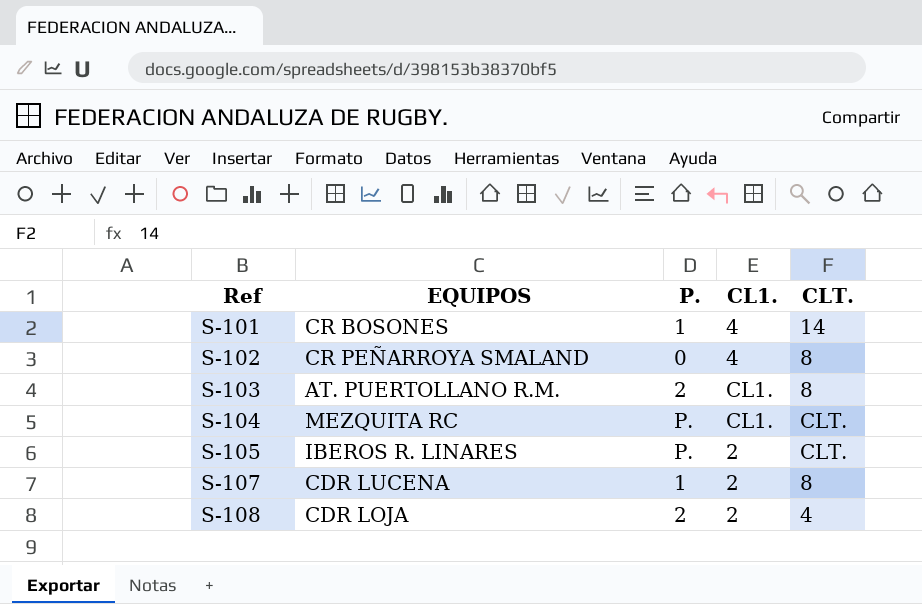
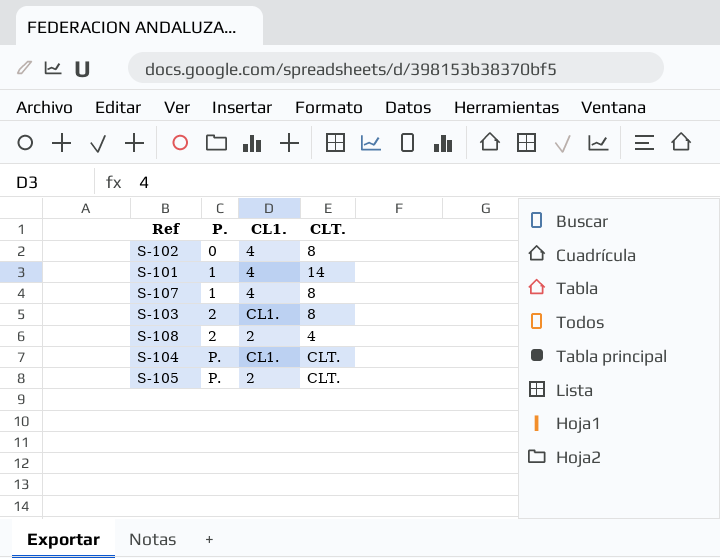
row order: Ref ascending -> P. ascending
column EQUIPOS | position: 2 -> none
S-107 | CL1.: 2 -> 4

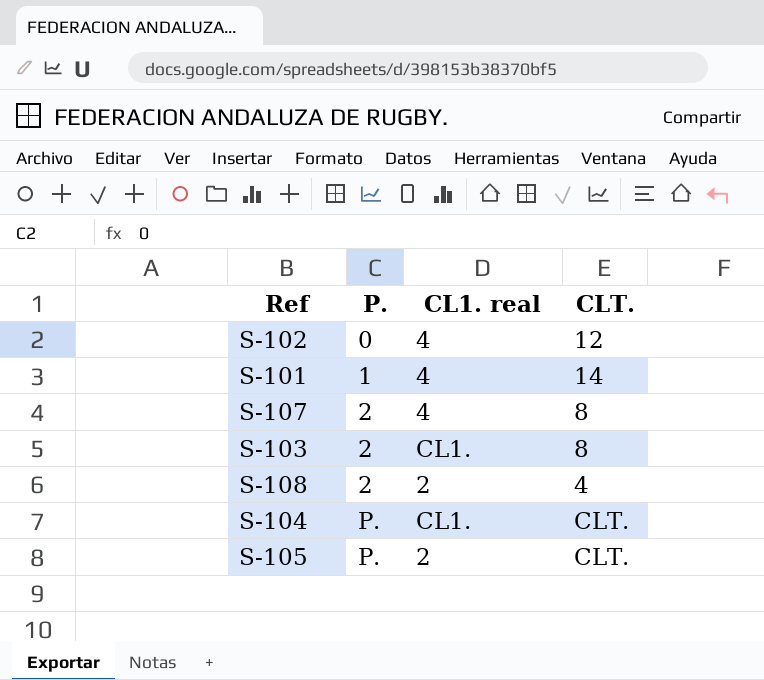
column name: CL1. -> CL1. real
S-102 | CLT.: 8 -> 12
S-107 | P.: 1 -> 2

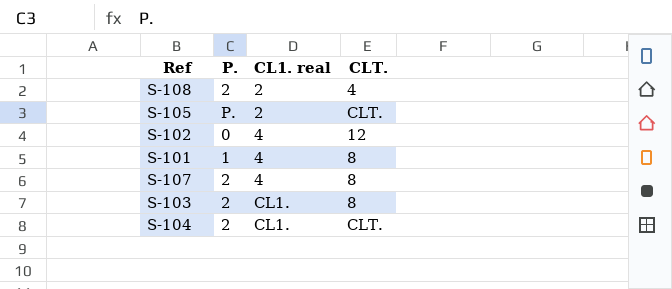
row order: P. ascending -> CL1. real ascending
S-101 | CLT.: 14 -> 8
S-104 | P.: P. -> 2

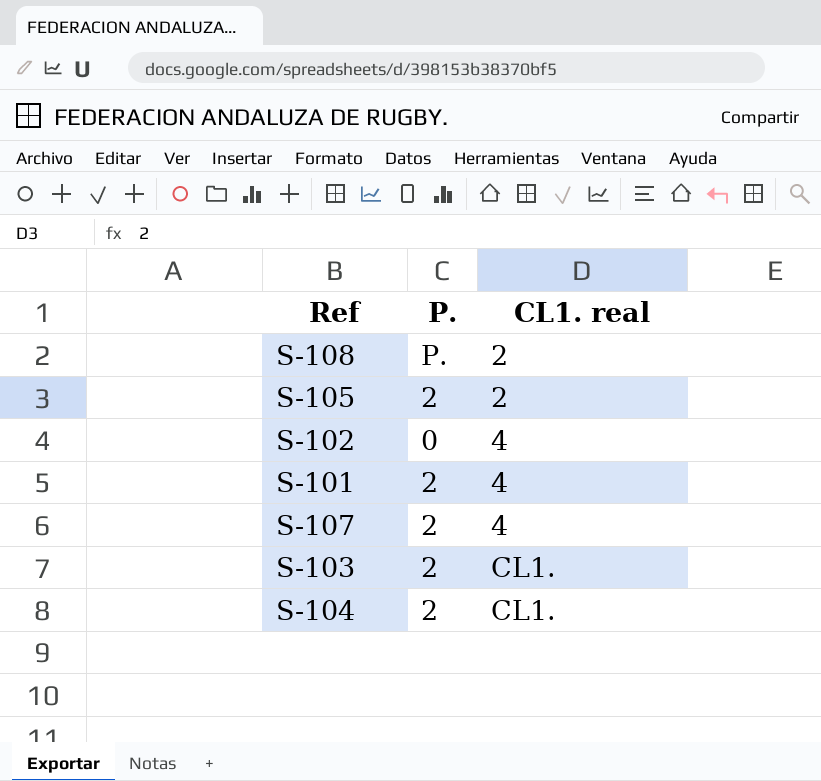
column CLT. | position: 4 -> none
S-108 | P.: 2 -> P.
S-105 | P.: P. -> 2
S-101 | P.: 1 -> 2

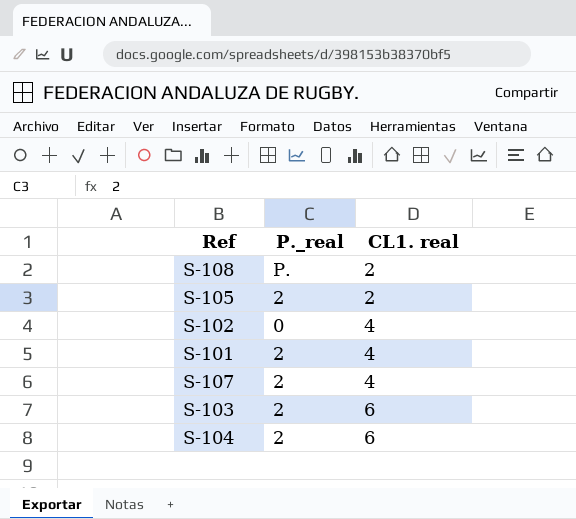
column name: P. -> P._real
S-103 | CL1. real: CL1. -> 6
S-104 | CL1. real: CL1. -> 6

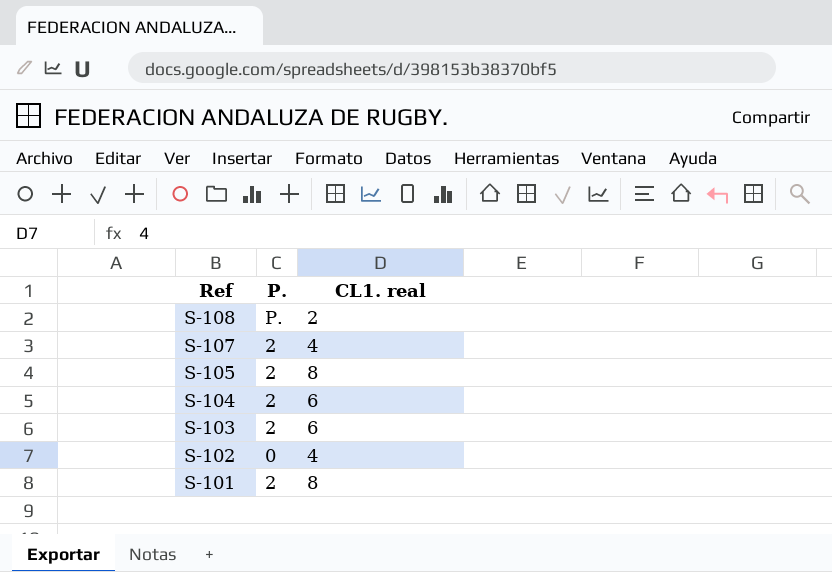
row order: CL1. real ascending -> Ref descending
column name: P._real -> P.
S-105 | CL1. real: 2 -> 8
S-101 | CL1. real: 4 -> 8

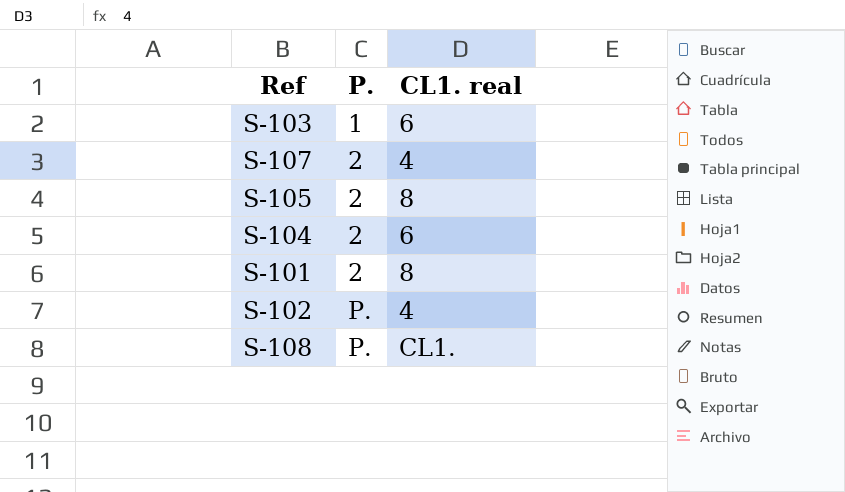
row order: Ref descending -> P. ascending
S-103 | P.: 2 -> 1
S-102 | P.: 0 -> P.
S-108 | CL1. real: 2 -> CL1.

